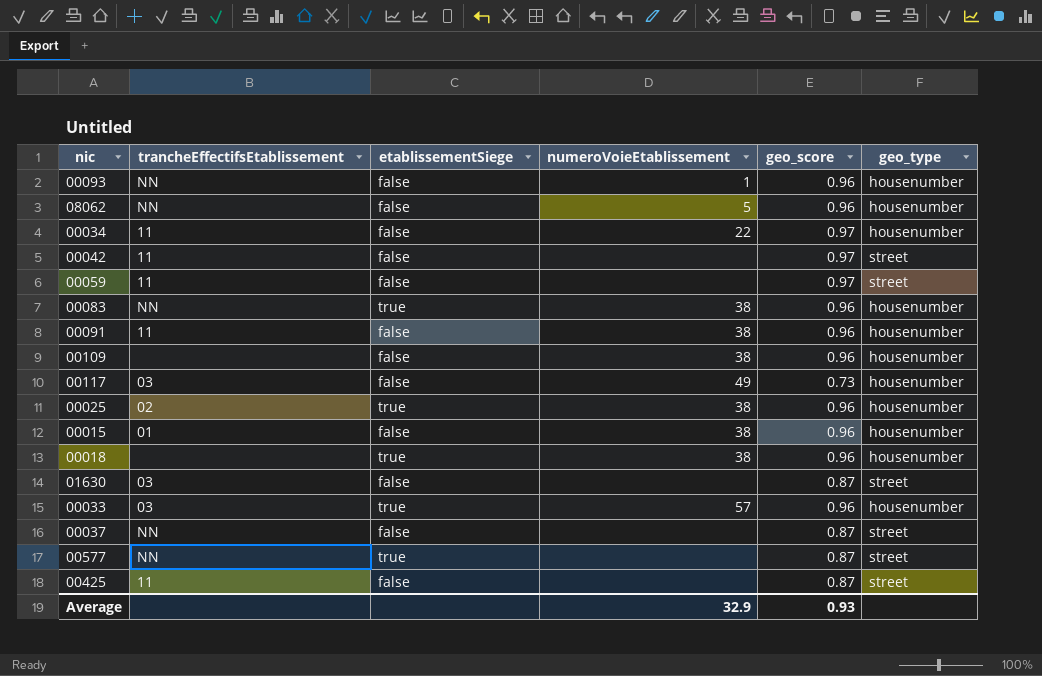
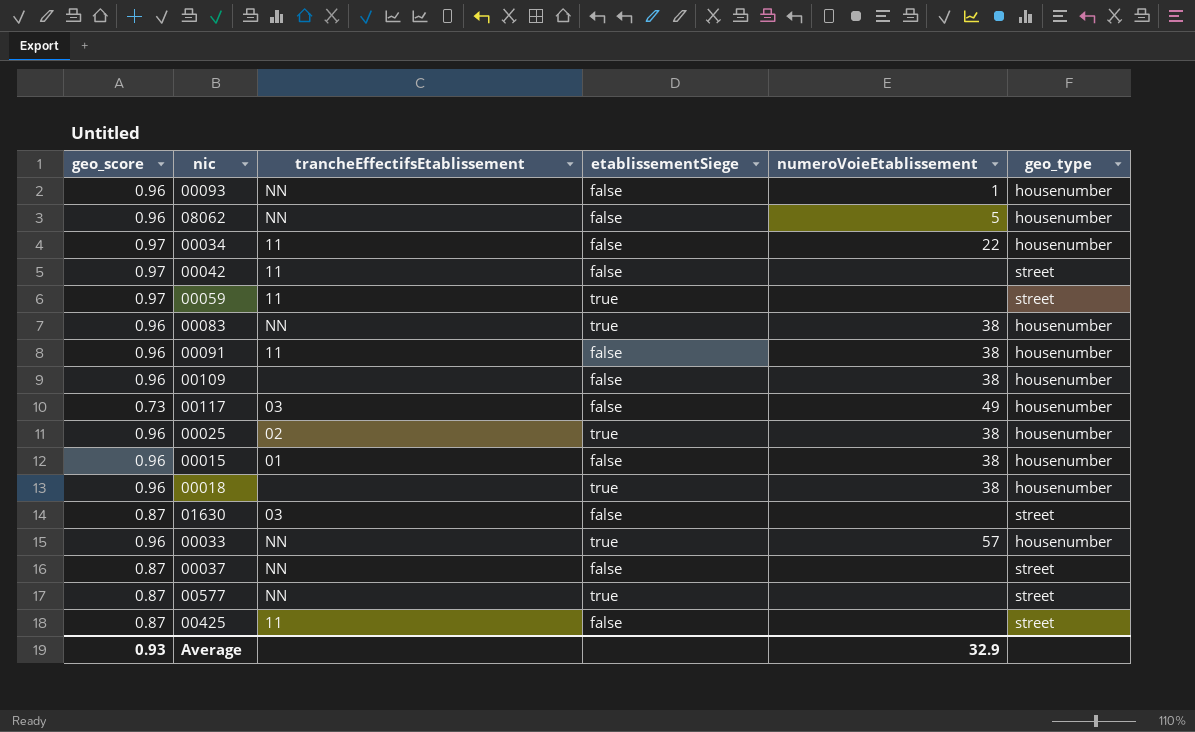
column geo_score | position: 5 -> 1
00059 | etablissementSiege: false -> true
00033 | trancheEffectifsEtablissement: 03 -> NN

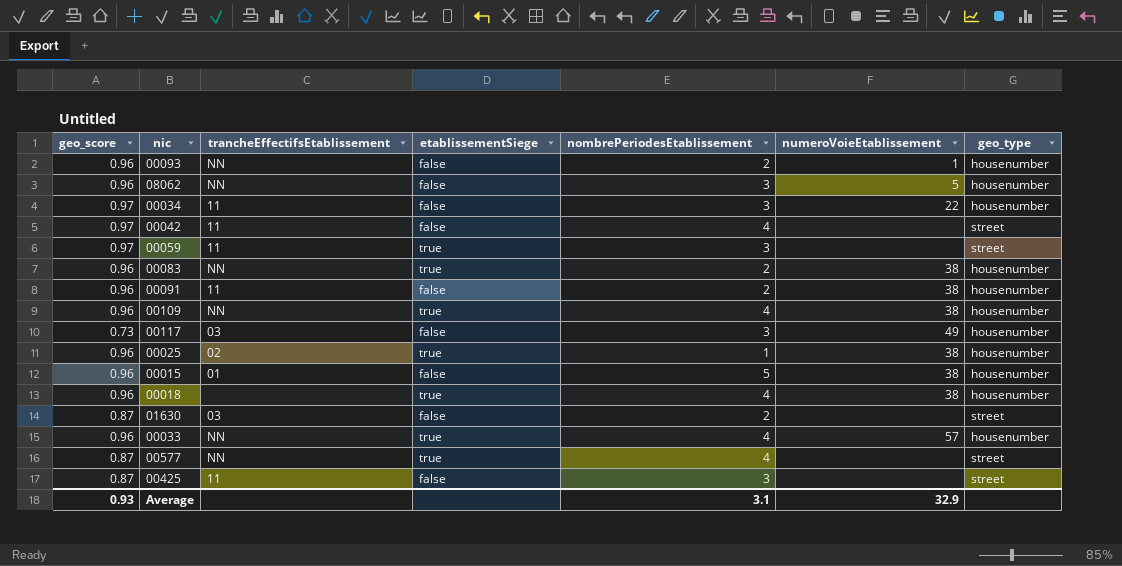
column nombrePeriodesEtablissement | position: none -> 5
row 00037: 0.87 | NN | false | none | street -> none
00109 | trancheEffectifsEtablissement: none -> NN
00109 | etablissementSiege: false -> true

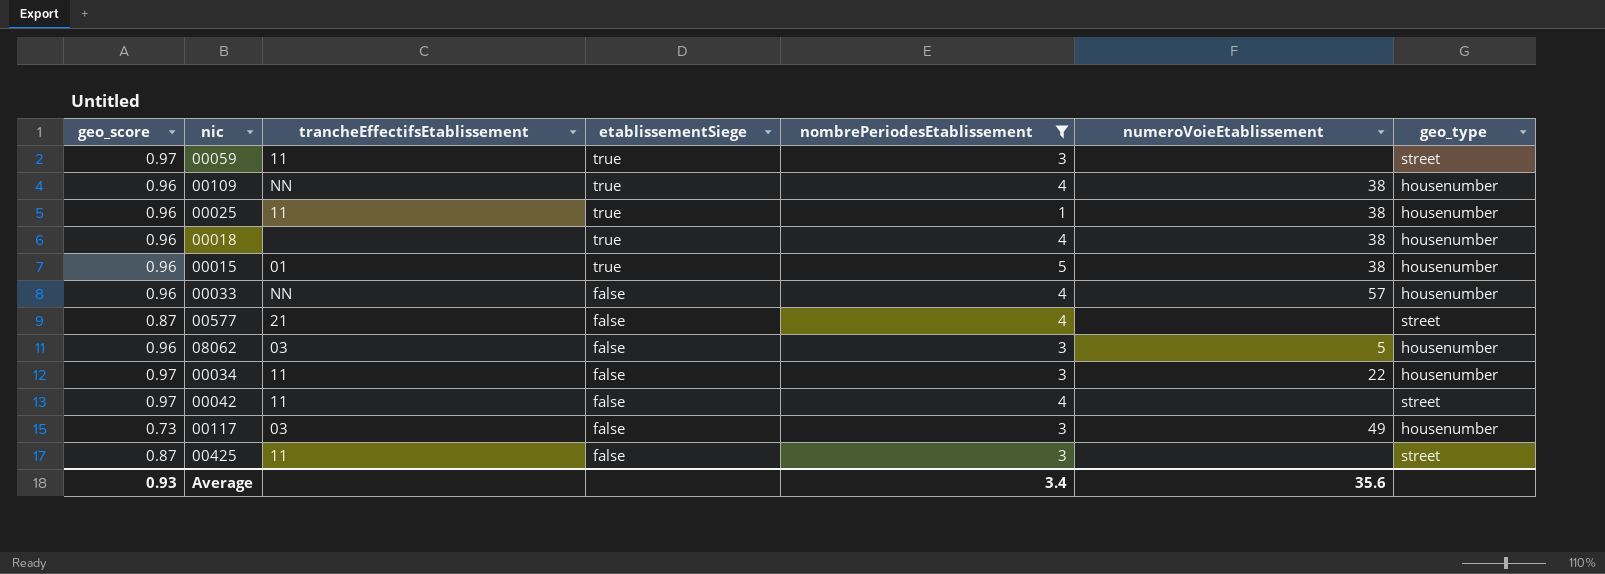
filter: none -> nombrePeriodesEtablissement != 2
row order: none -> etablissementSiege descending
00025 | trancheEffectifsEtablissement: 02 -> 11
00015 | etablissementSiege: false -> true
00033 | etablissementSiege: true -> false
00577 | trancheEffectifsEtablissement: NN -> 21
00577 | etablissementSiege: true -> false
08062 | trancheEffectifsEtablissement: NN -> 03
Average | nombrePeriodesEtablissement: 3.1 -> 3.4
Average | numeroVoieEtablissement: 32.9 -> 35.6

